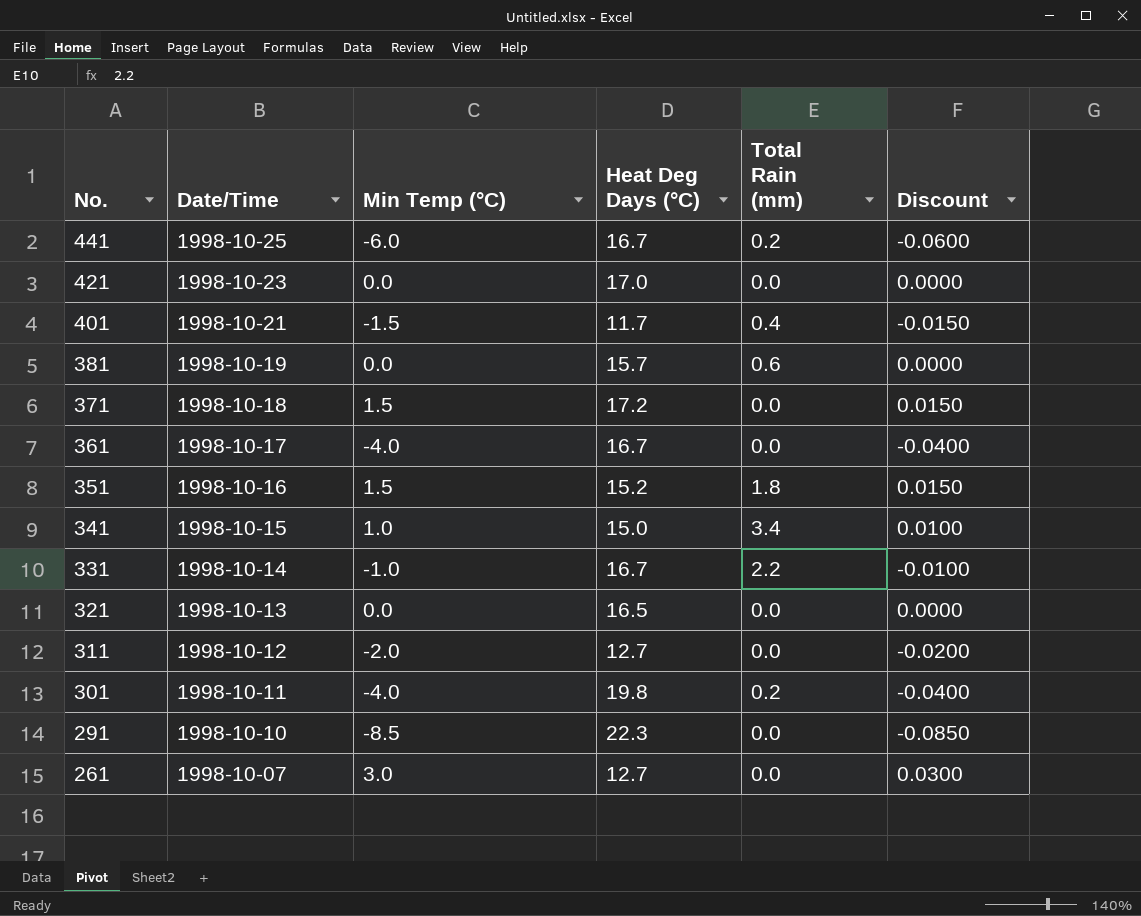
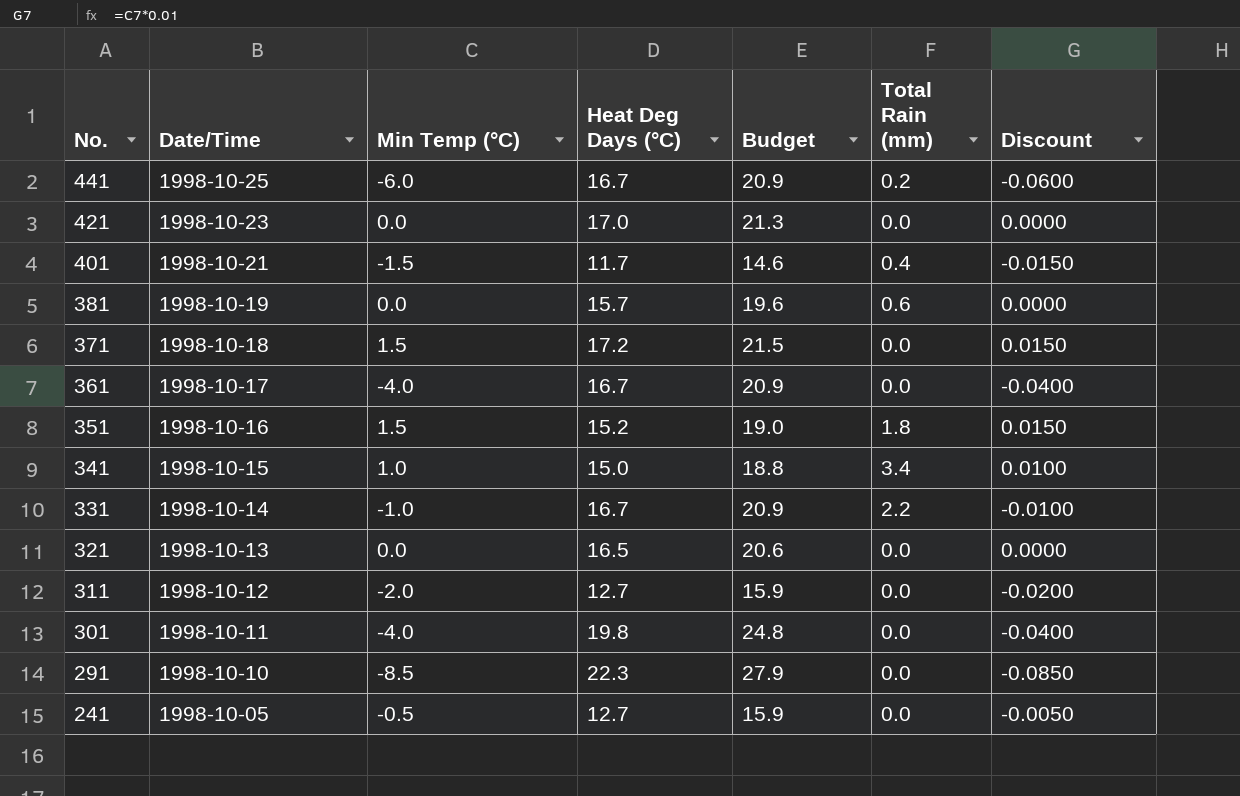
column Budget | formula: none -> [Heat Deg Days (°C)] * 1.25
row 261: 1998-10-07 | 3.0 | 12.7 | 0.0 | 0.0300 -> none
301 | Total Rain (mm): 0.2 -> 0.0
row 241: none -> 1998-10-05 | -0.5 | 12.7 | 15.9 | 0.0 | -0.0050

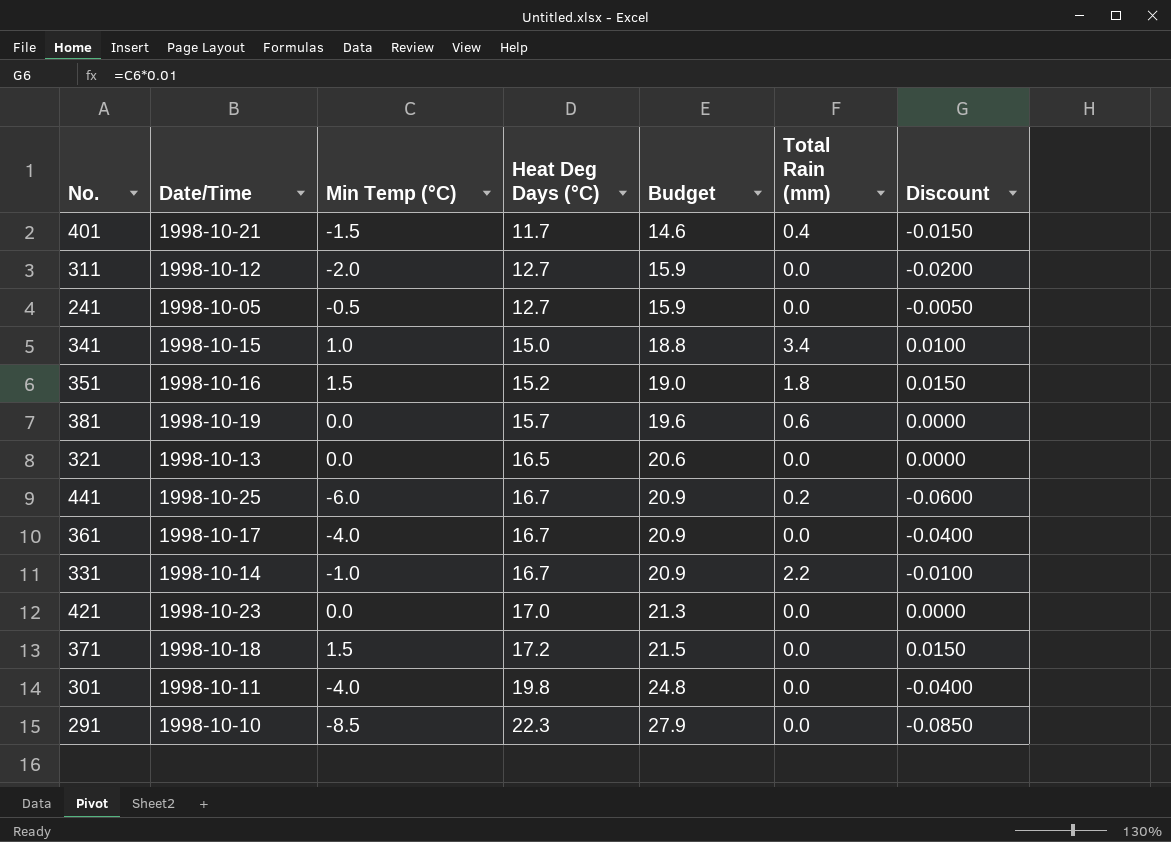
row order: No. descending -> Heat Deg Days (°C) ascending

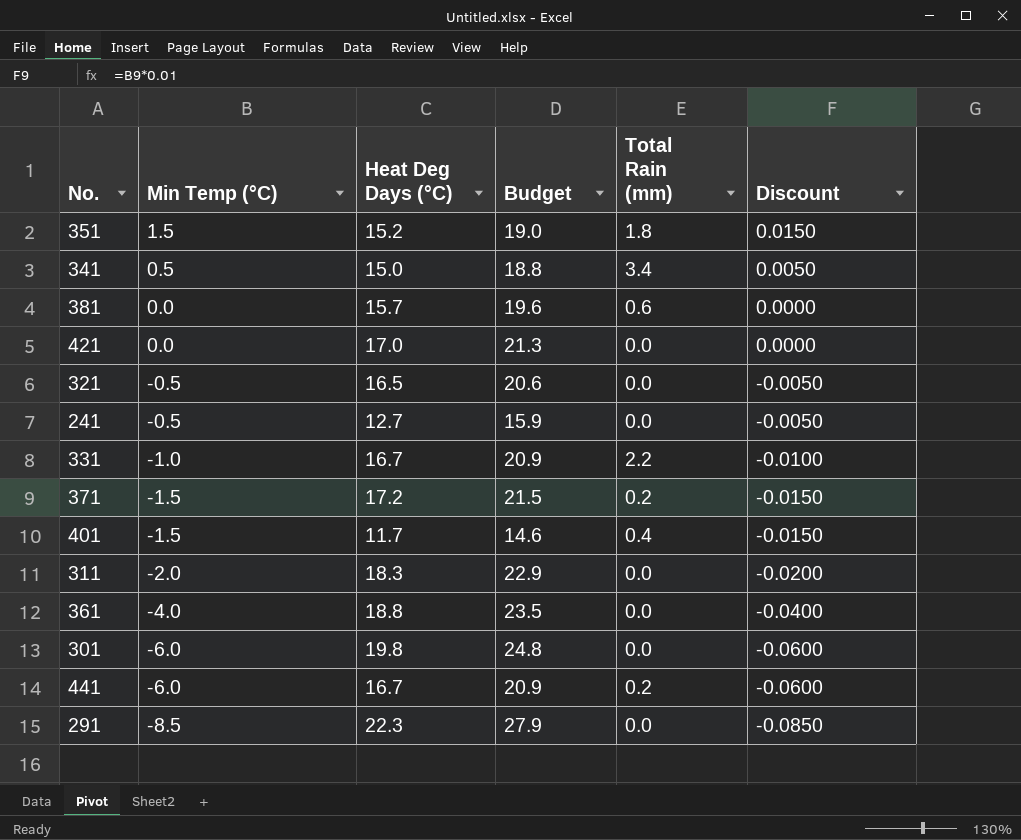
row order: Heat Deg Days (°C) ascending -> Min Temp (°C) descending
column Date/Time | position: 2 -> none
341 | Min Temp (°C): 1.0 -> 0.5
341 | Discount: 0.0100 -> 0.0050
321 | Min Temp (°C): 0.0 -> -0.5
321 | Discount: 0.0000 -> -0.0050
371 | Min Temp (°C): 1.5 -> -1.5
371 | Total Rain (mm): 0.0 -> 0.2
371 | Discount: 0.0150 -> -0.0150
311 | Heat Deg Days (°C): 12.7 -> 18.3
311 | Budget: 15.9 -> 22.9
361 | Heat Deg Days (°C): 16.7 -> 18.8
361 | Budget: 20.9 -> 23.5
301 | Min Temp (°C): -4.0 -> -6.0
301 | Discount: -0.0400 -> -0.0600

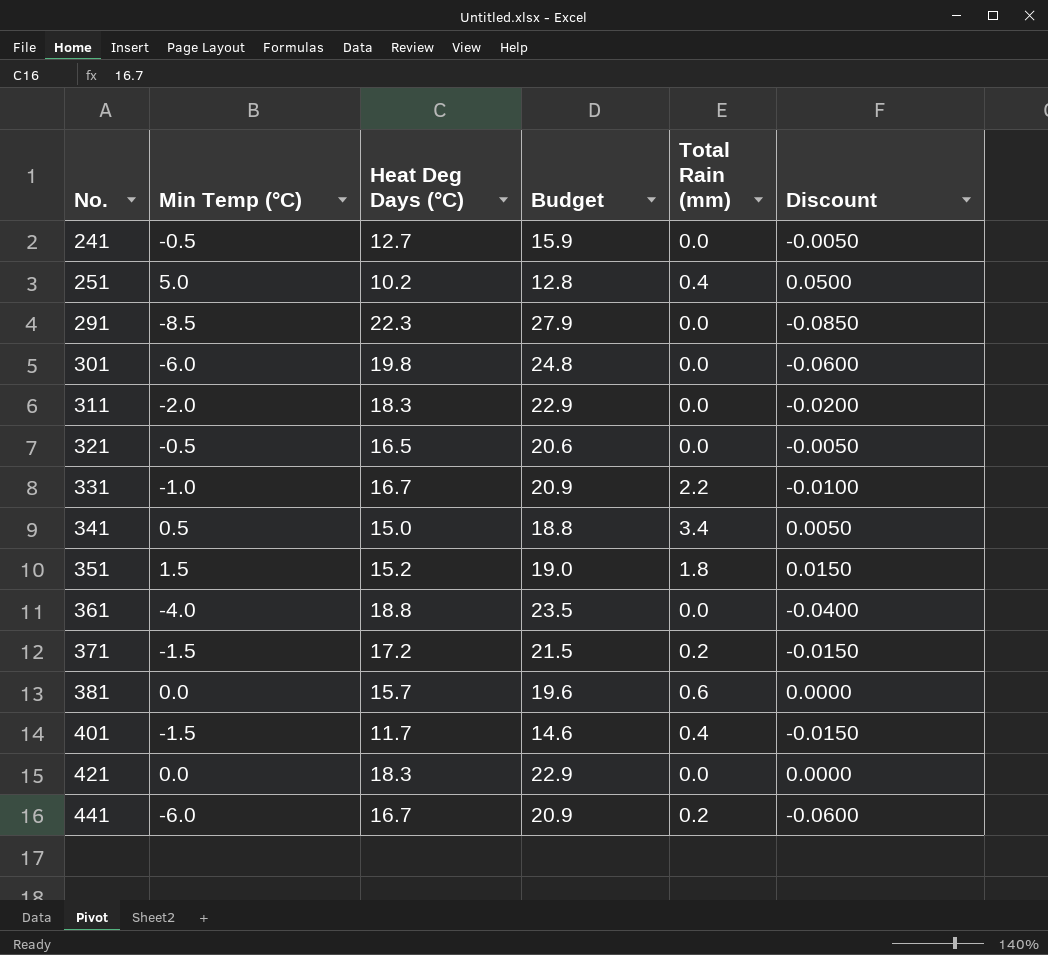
row order: Min Temp (°C) descending -> No. ascending
row 251: none -> 5.0 | 10.2 | 12.8 | 0.4 | 0.0500
421 | Heat Deg Days (°C): 17.0 -> 18.3
421 | Budget: 21.3 -> 22.9

